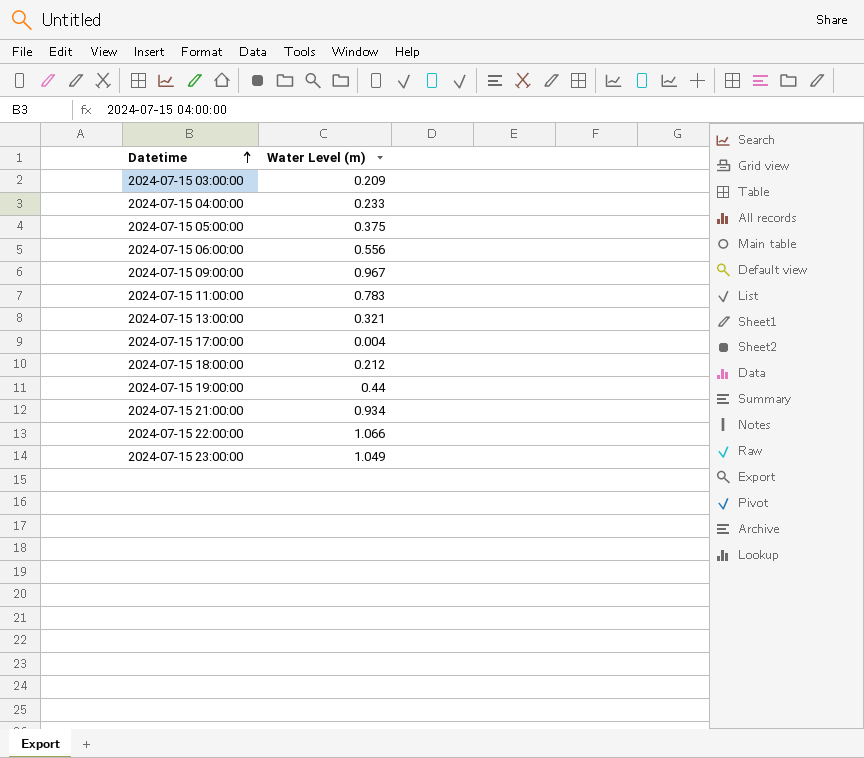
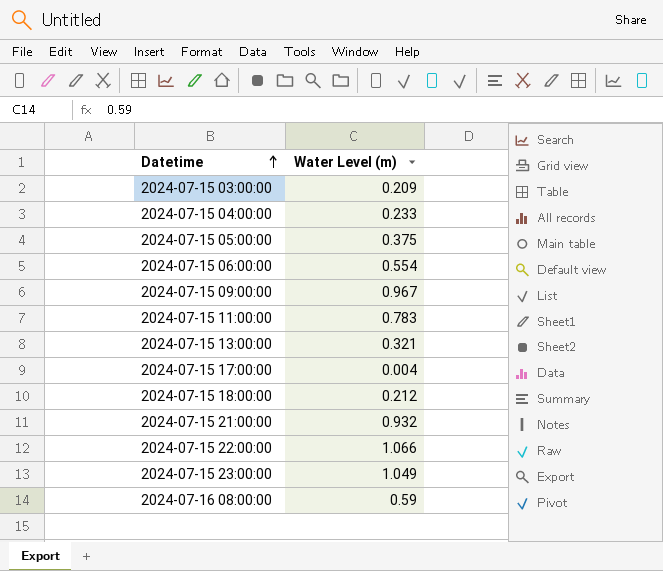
row 2024-07-15 19:00:00: 0.44 -> none
2024-07-15 06:00:00 | Water Level (m): 0.556 -> 0.554
2024-07-15 21:00:00 | Water Level (m): 0.934 -> 0.932
row 2024-07-16 08:00:00: none -> 0.59

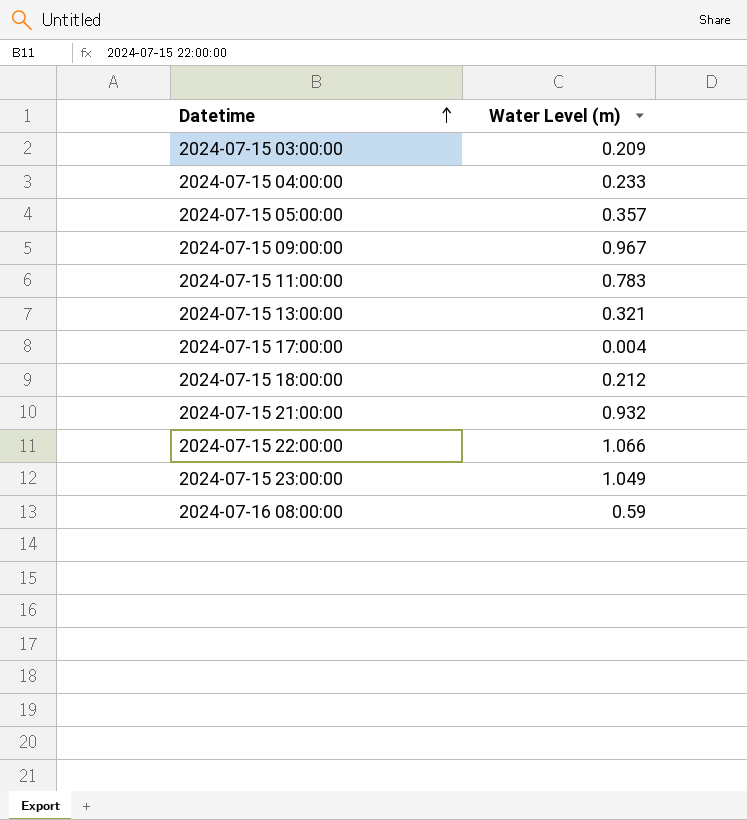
row 2024-07-15 06:00:00: 0.554 -> none
2024-07-15 05:00:00 | Water Level (m): 0.375 -> 0.357

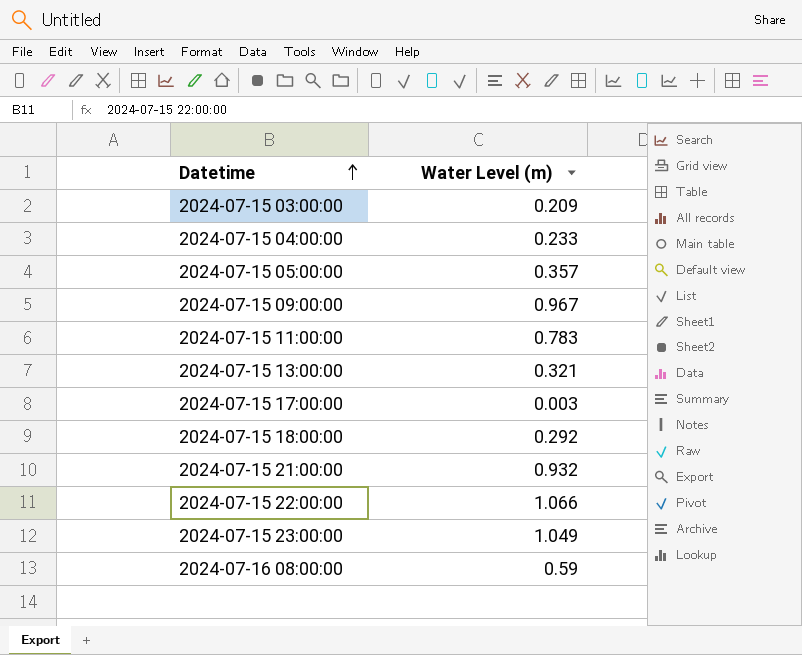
2024-07-15 17:00:00 | Water Level (m): 0.004 -> 0.003
2024-07-15 18:00:00 | Water Level (m): 0.212 -> 0.292

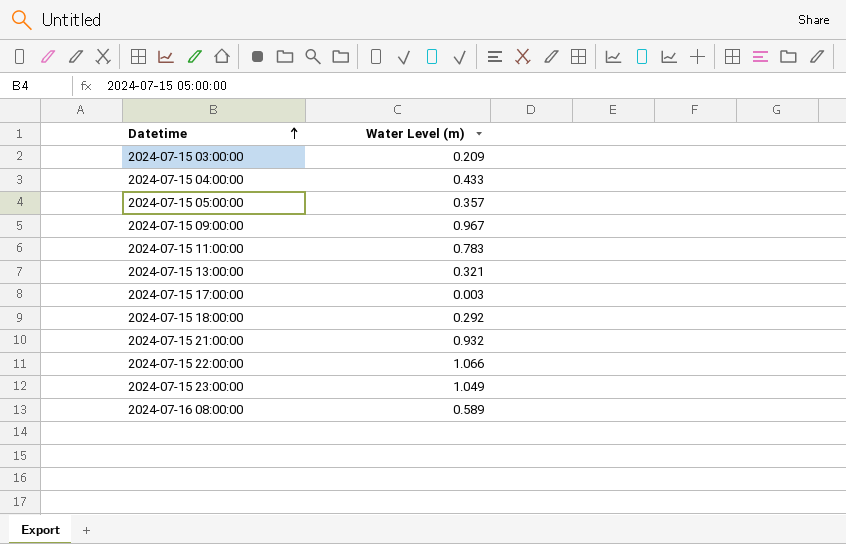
2024-07-15 04:00:00 | Water Level (m): 0.233 -> 0.433
2024-07-16 08:00:00 | Water Level (m): 0.59 -> 0.589

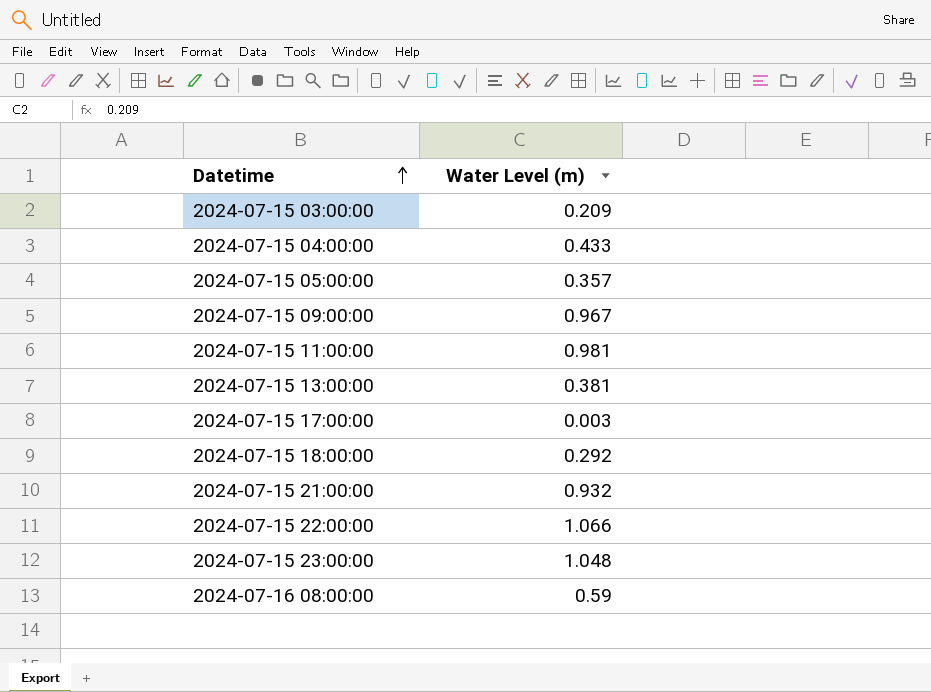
2024-07-15 11:00:00 | Water Level (m): 0.783 -> 0.981
2024-07-15 13:00:00 | Water Level (m): 0.321 -> 0.381
2024-07-15 23:00:00 | Water Level (m): 1.049 -> 1.048
2024-07-16 08:00:00 | Water Level (m): 0.589 -> 0.59

